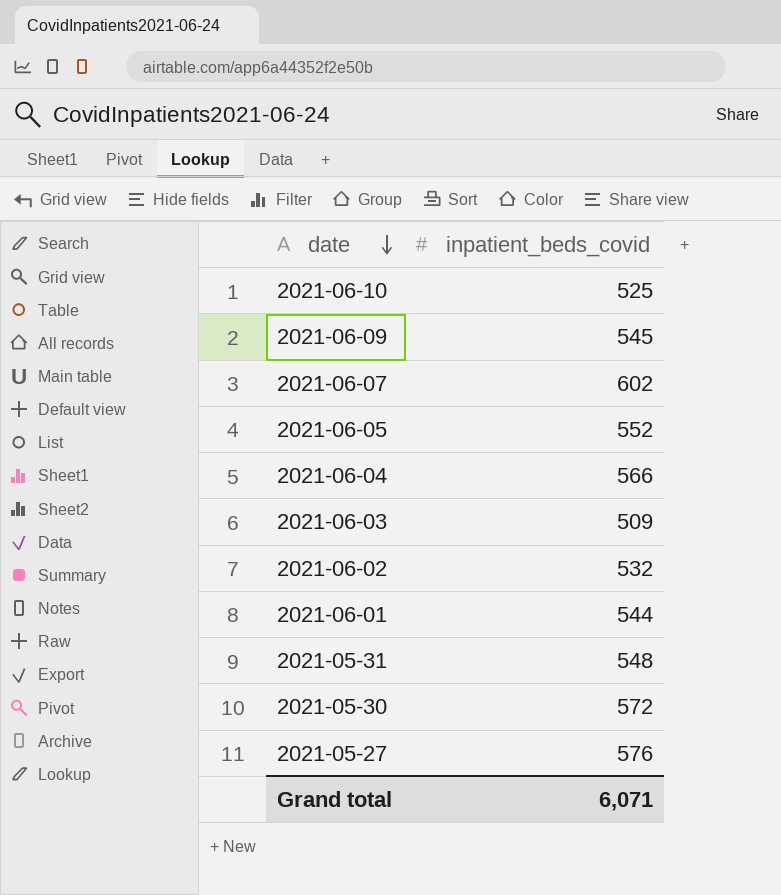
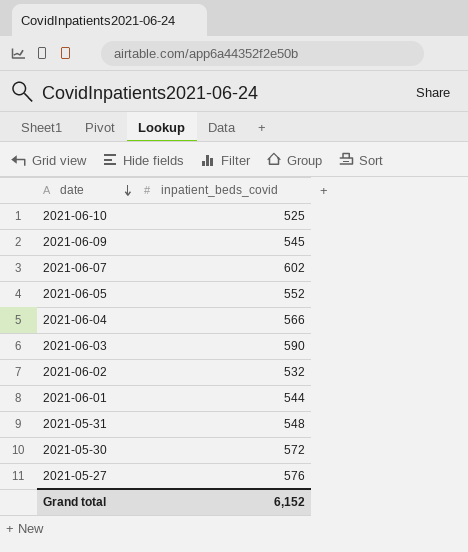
2021-06-03 | inpatient_beds_covid: 509 -> 590
Grand total | inpatient_beds_covid: 6,071 -> 6,152

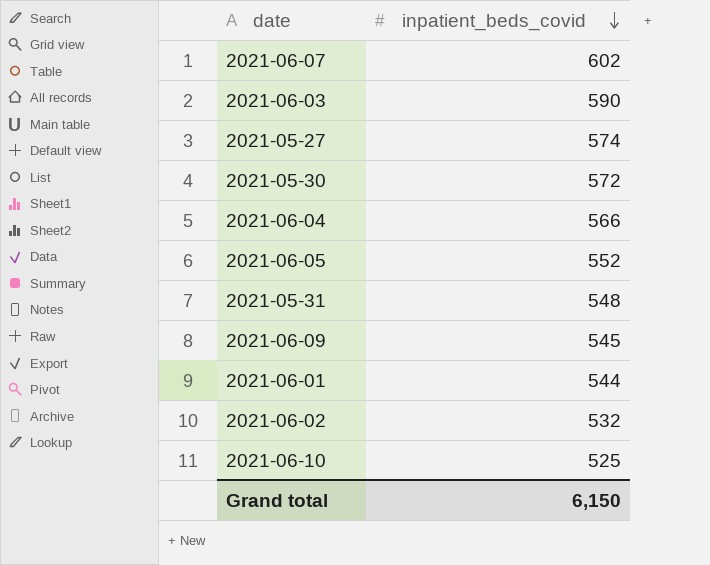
row order: date descending -> inpatient_beds_covid descending
2021-05-27 | inpatient_beds_covid: 576 -> 574
Grand total | inpatient_beds_covid: 6,152 -> 6,150

